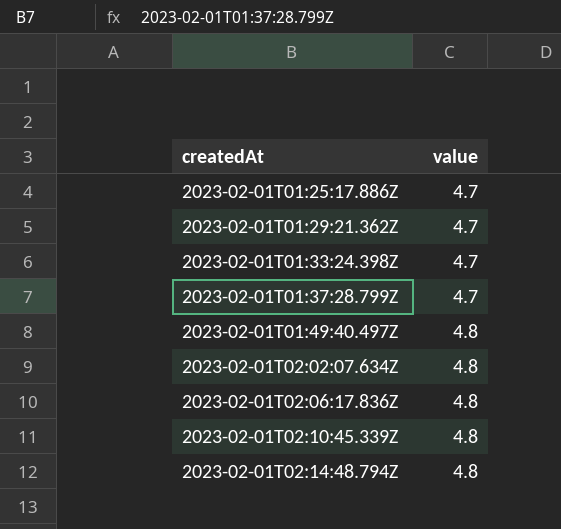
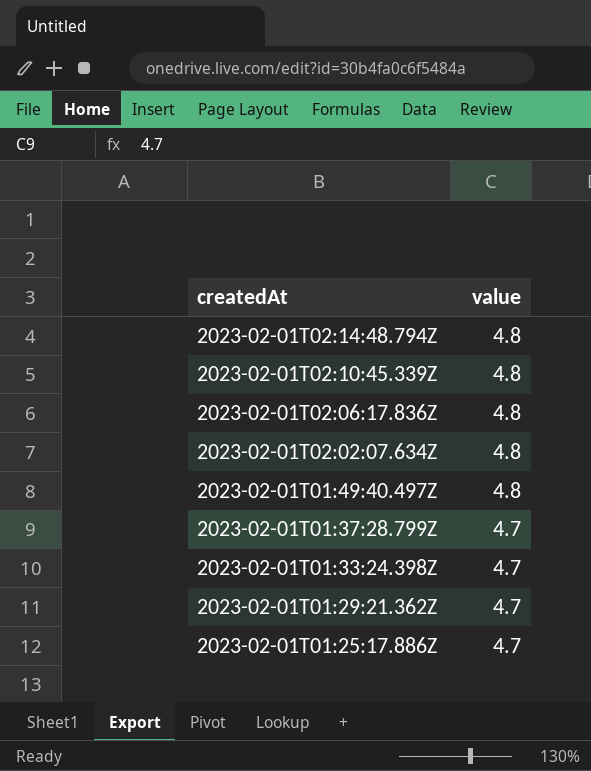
row order: createdAt ascending -> createdAt descending

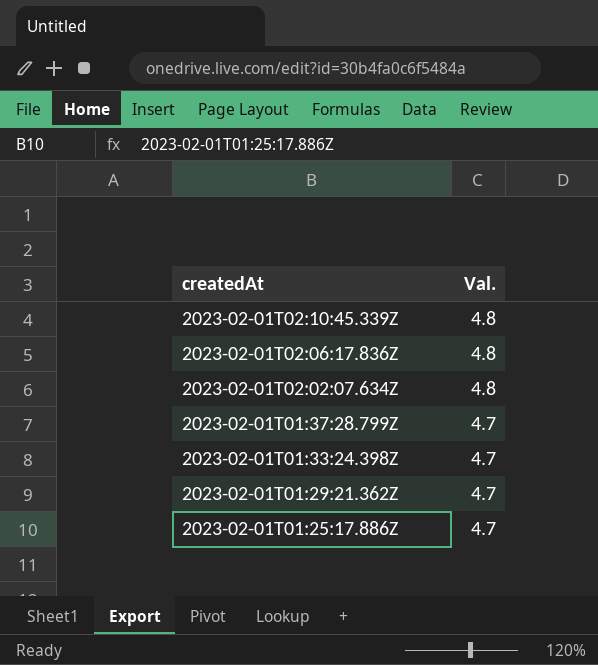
column name: value -> Val.
row 2023-02-01T02:14:48.794Z: 4.8 -> none
row 2023-02-01T01:49:40.497Z: 4.8 -> none

